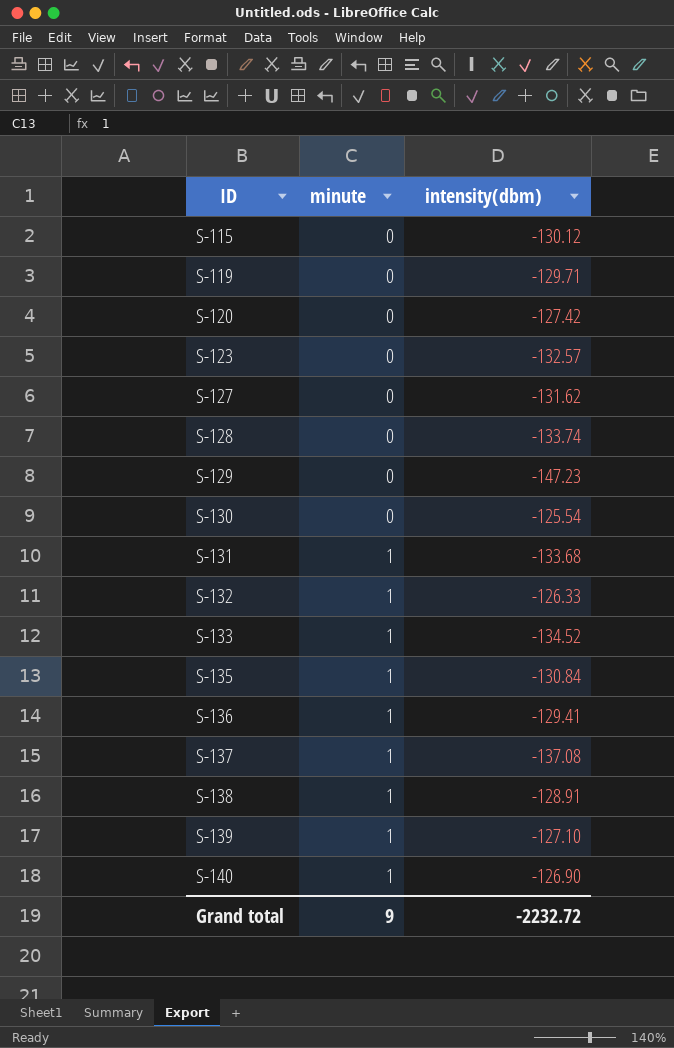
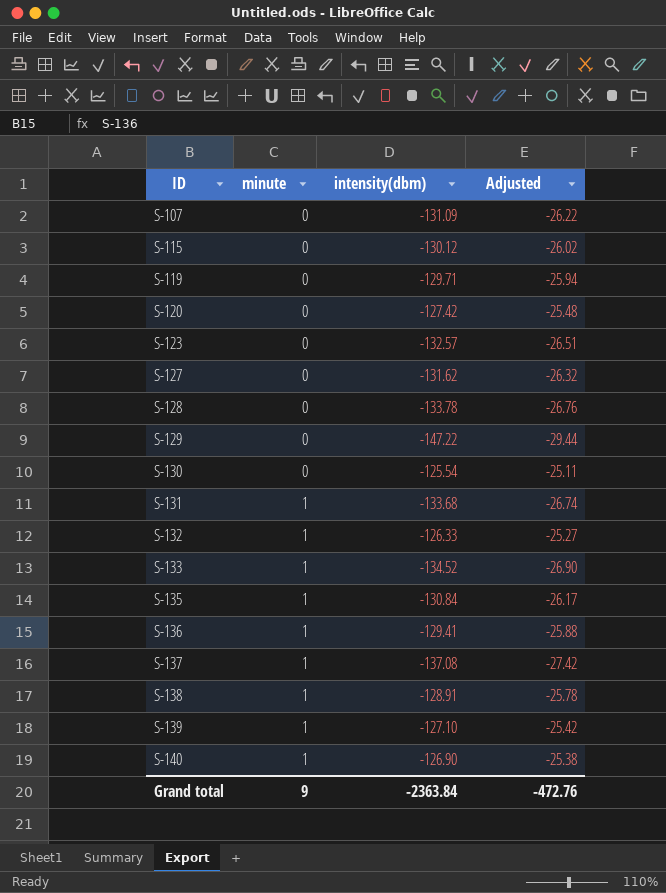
column Adjusted | formula: none -> [intensity(dbm)] * 0.2
row S-107: none -> 0 | -131.09 | -26.22
S-128 | intensity(dbm): -133.74 -> -133.78
S-129 | intensity(dbm): -147.23 -> -147.22
Grand total | intensity(dbm): -2232.72 -> -2363.84

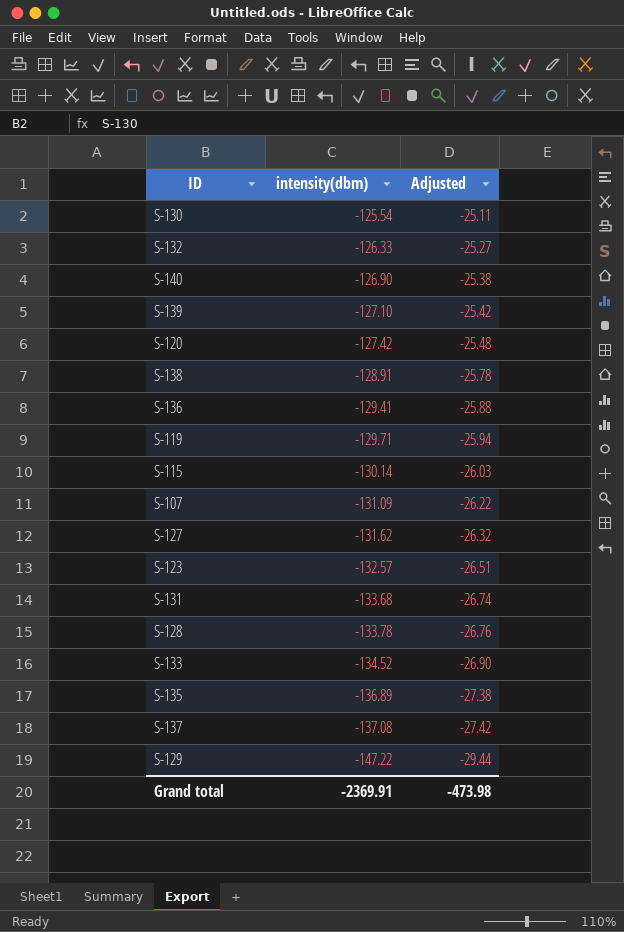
row order: ID ascending -> intensity(dbm) descending
column minute | position: 2 -> none
S-115 | intensity(dbm): -130.12 -> -130.14
S-115 | Adjusted: -26.02 -> -26.03
S-135 | intensity(dbm): -130.84 -> -136.89
S-135 | Adjusted: -26.17 -> -27.38
Grand total | intensity(dbm): -2363.84 -> -2369.91
Grand total | Adjusted: -472.76 -> -473.98

